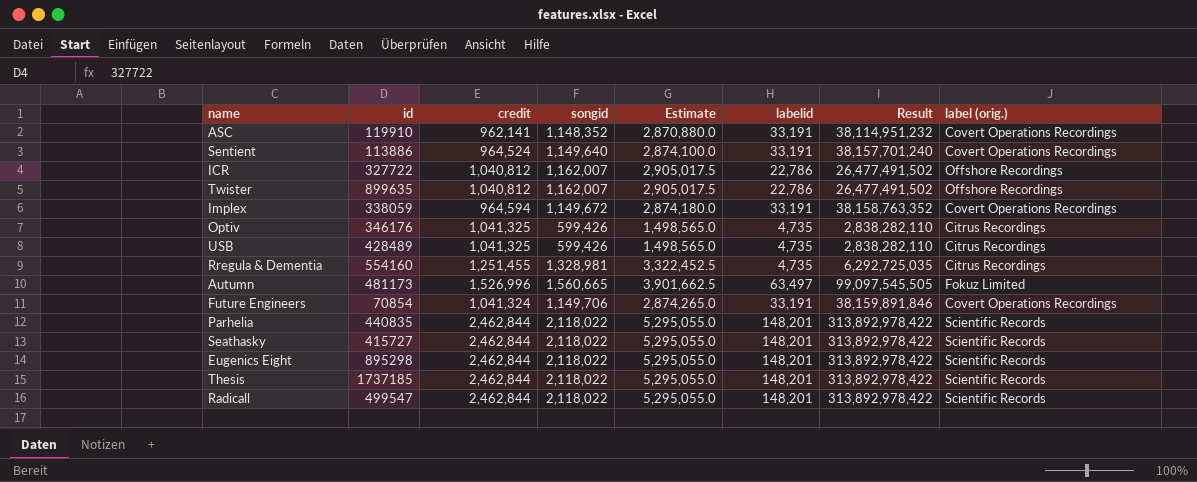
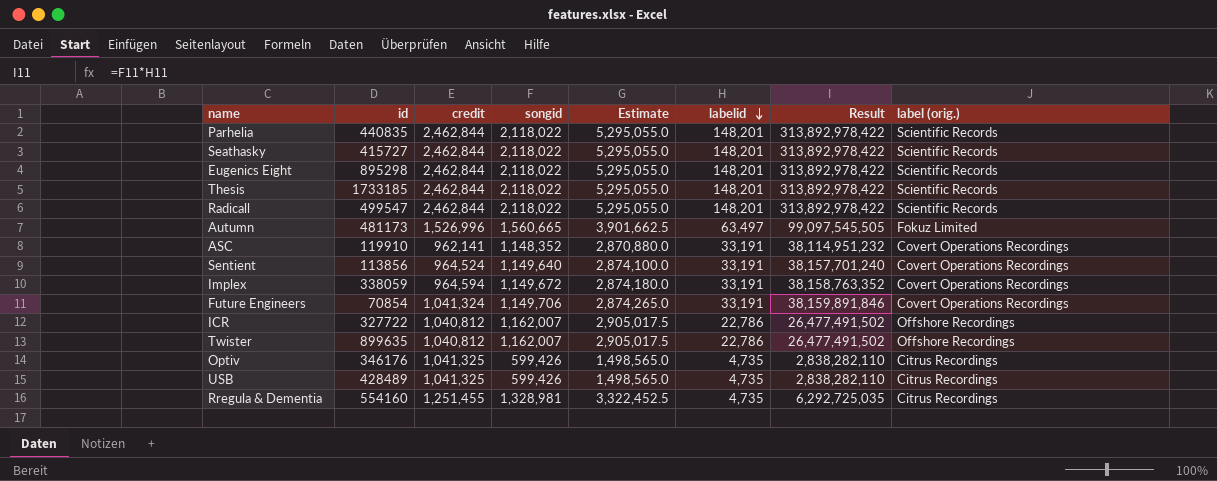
row order: none -> labelid descending
Thesis | id: 1737185 -> 1733185
Sentient | id: 113886 -> 113856

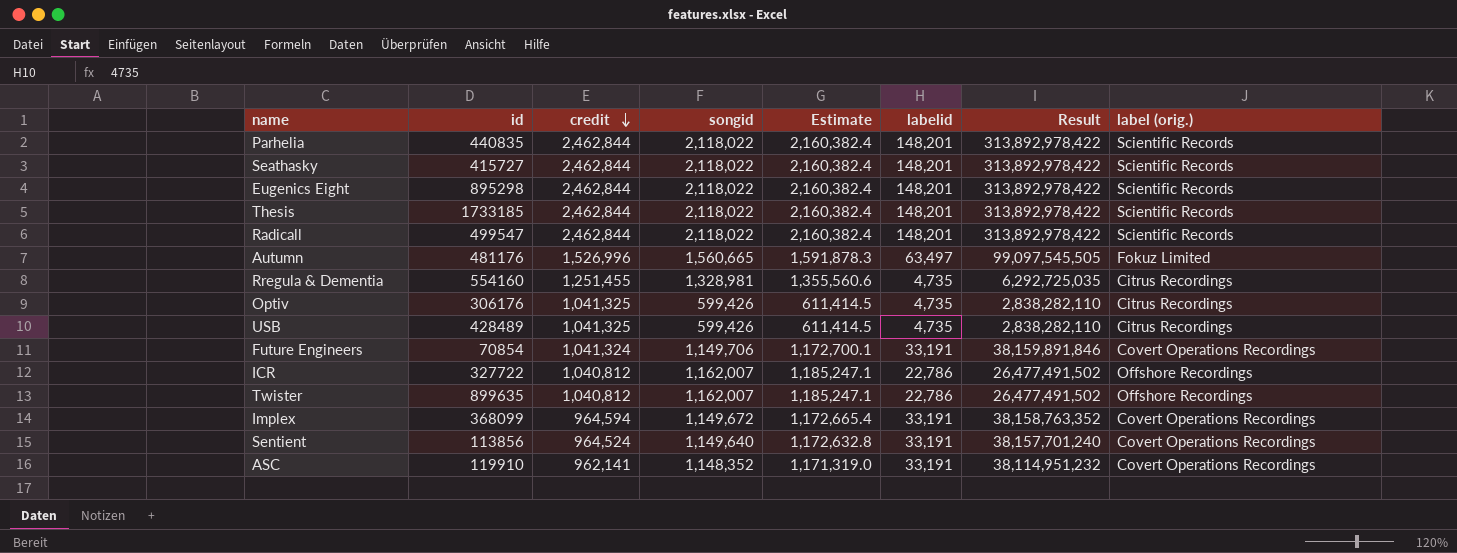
row order: labelid descending -> credit descending
column Estimate | formula: [songid] * 2.5 -> [songid] * 1.02
Autumn | id: 481173 -> 481176
Optiv | id: 346176 -> 306176
Implex | id: 338059 -> 368099

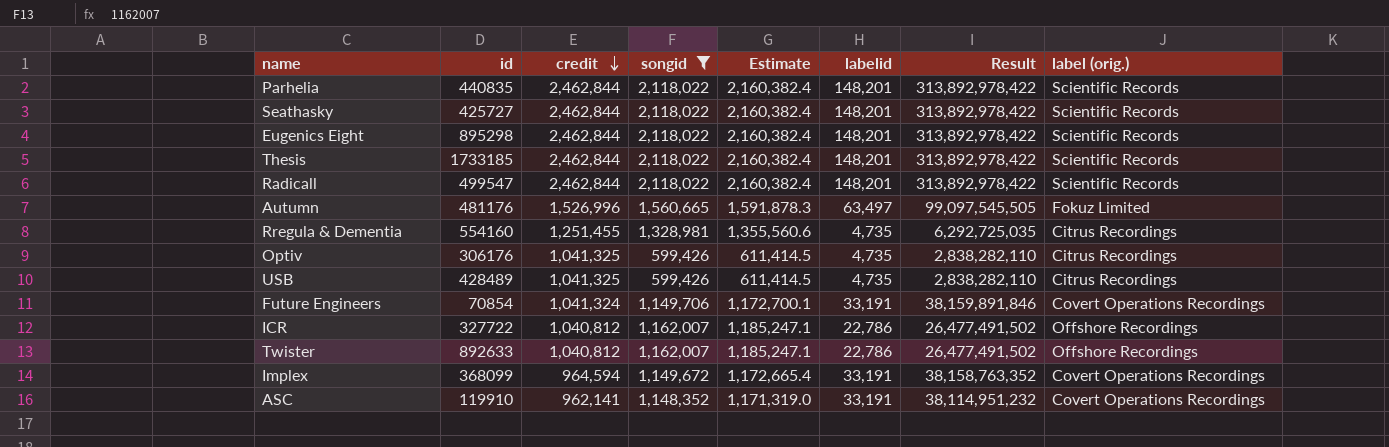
filter: none -> songid != 1,149,640
Seathasky | id: 415727 -> 425727
Twister | id: 899635 -> 892633

